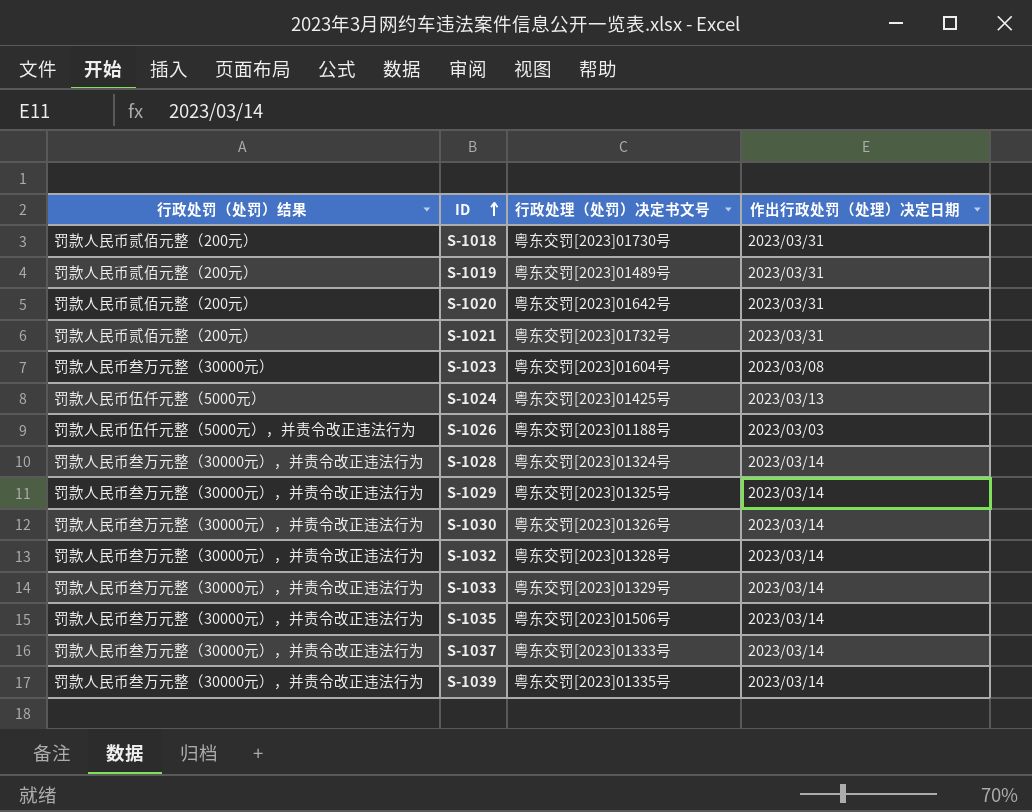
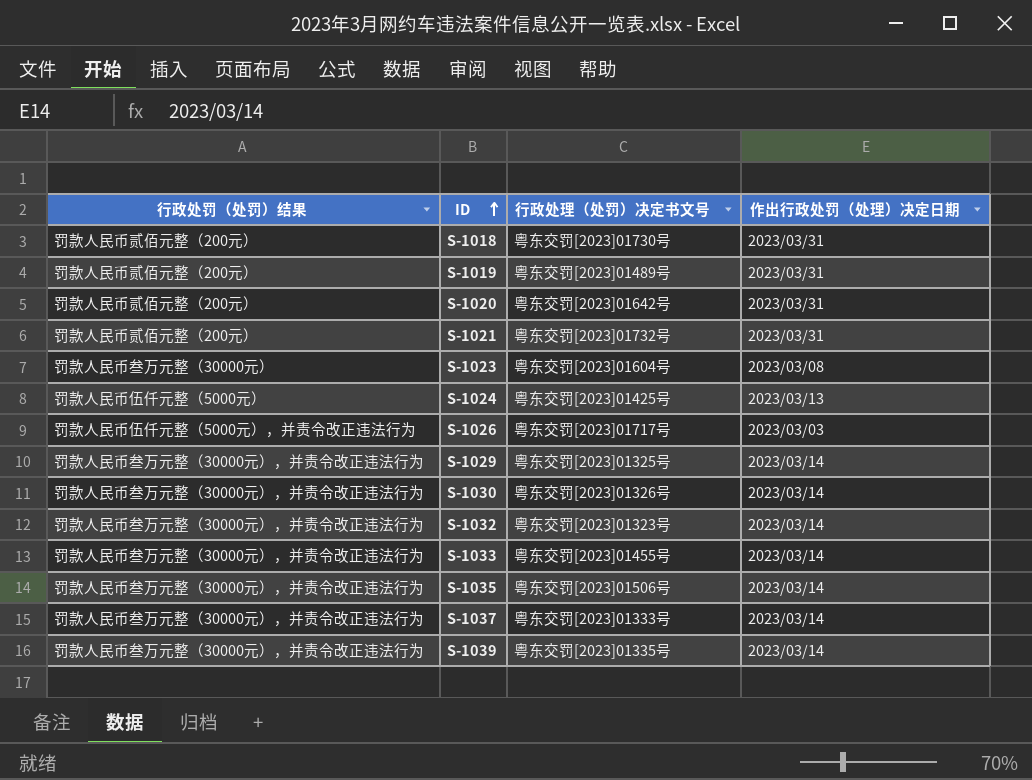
row S-1028: 罚款人民币叁万元整（30000元），并责令改正违法行为 | 粤东交罚[2023]01324号 | 2023/03/14 -> none
S-1026 | 行政处理（处罚）决定书文号: 粤东交罚[2023]01188号 -> 粤东交罚[2023]01717号
S-1032 | 行政处理（处罚）决定书文号: 粤东交罚[2023]01328号 -> 粤东交罚[2023]01323号
S-1033 | 行政处理（处罚）决定书文号: 粤东交罚[2023]01329号 -> 粤东交罚[2023]01455号

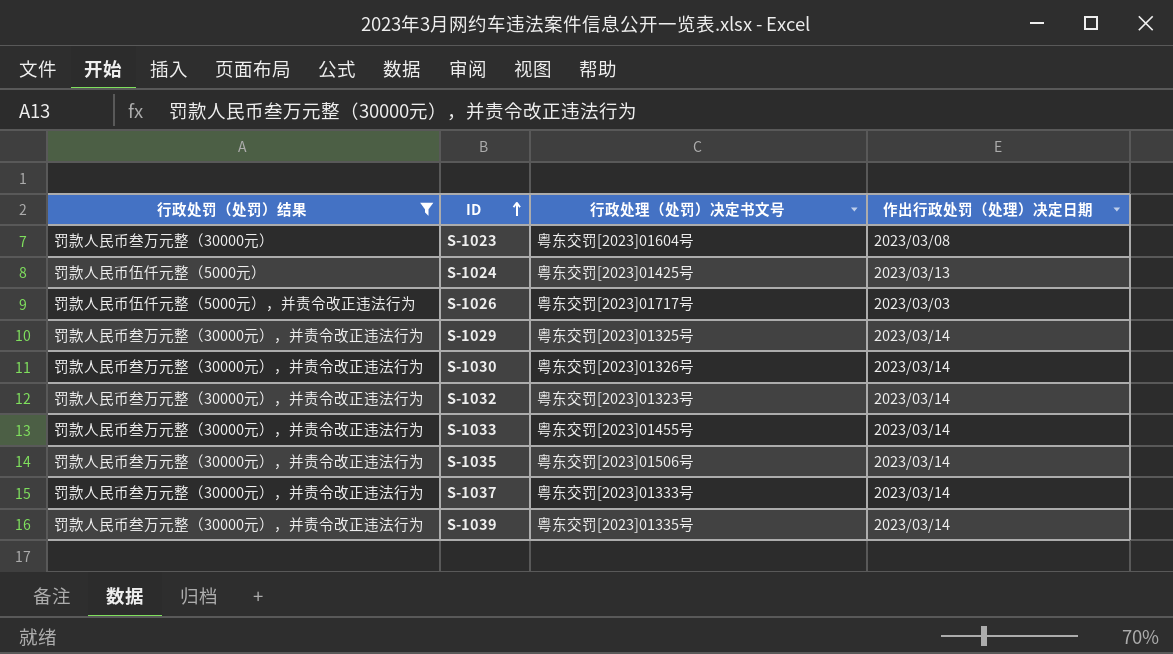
filter: none -> 行政处罚（处罚）结果 != 罚款人民币贰佰元整（200元）

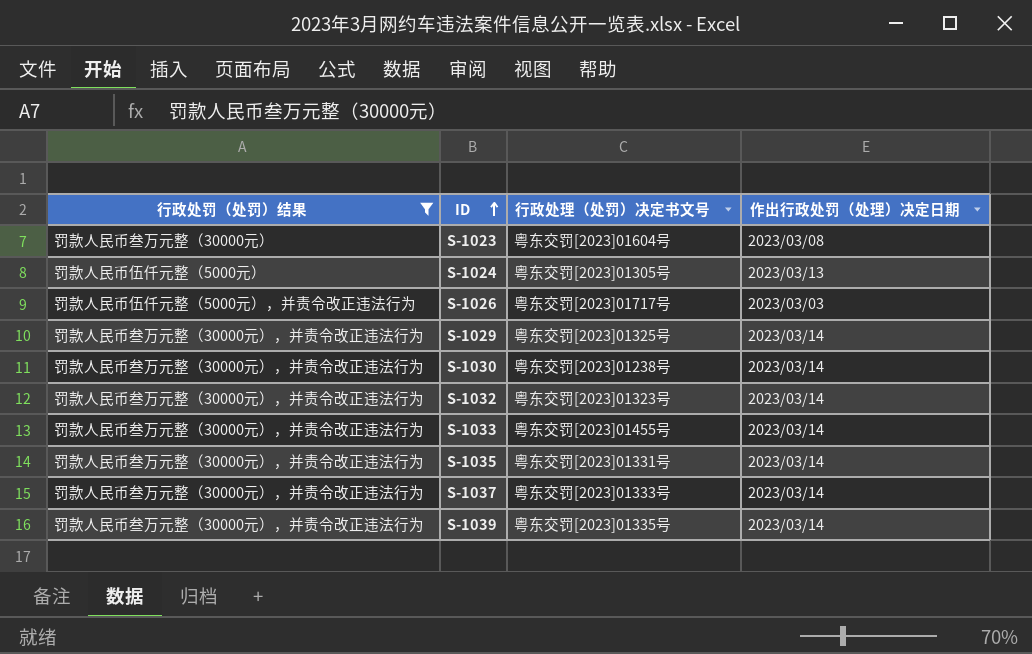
S-1024 | 行政处理（处罚）决定书文号: 粤东交罚[2023]01425号 -> 粤东交罚[2023]01305号
S-1030 | 行政处理（处罚）决定书文号: 粤东交罚[2023]01326号 -> 粤东交罚[2023]01238号
S-1035 | 行政处理（处罚）决定书文号: 粤东交罚[2023]01506号 -> 粤东交罚[2023]01331号

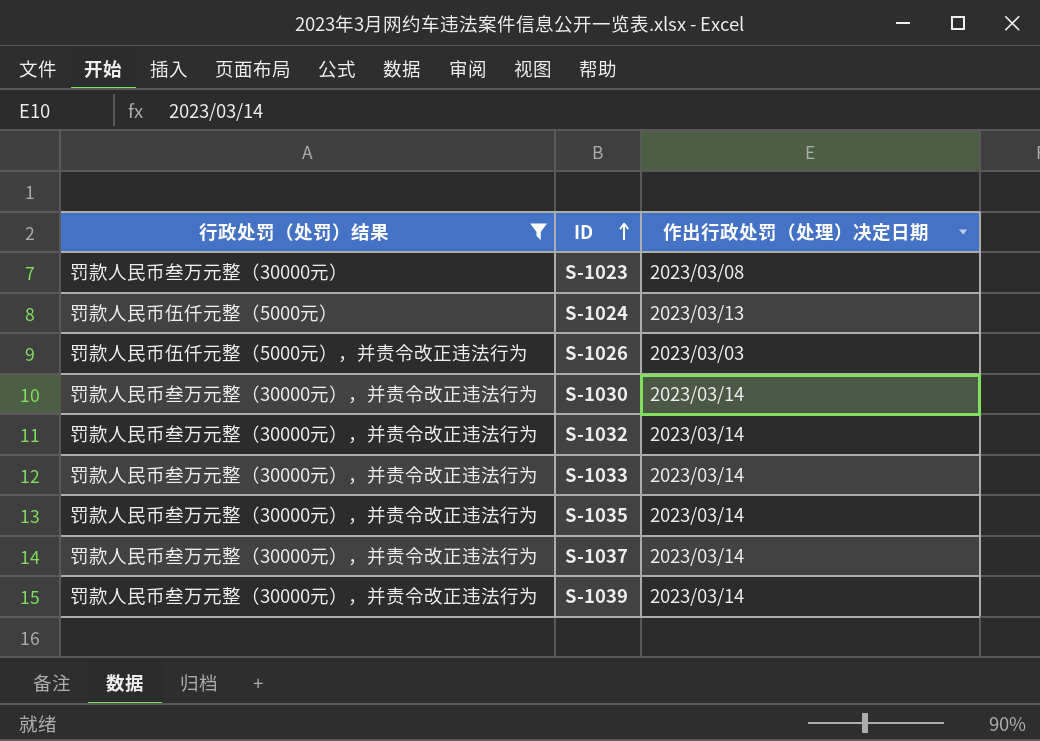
column 行政处理（处罚）决定书文号 | position: 3 -> none
row S-1029: 罚款人民币叁万元整（30000元），并责令改正违法行为 | 粤东交罚[2023]01325号 | 2023/03/14 -> none

